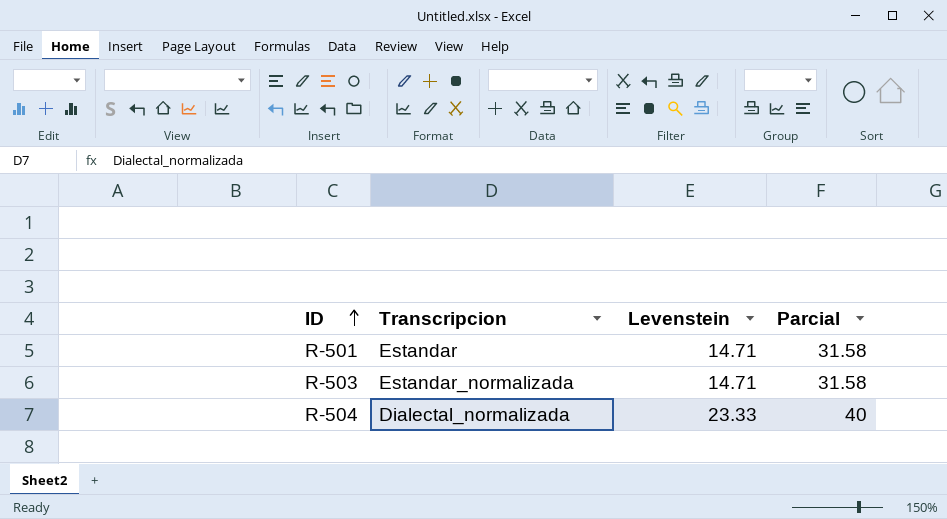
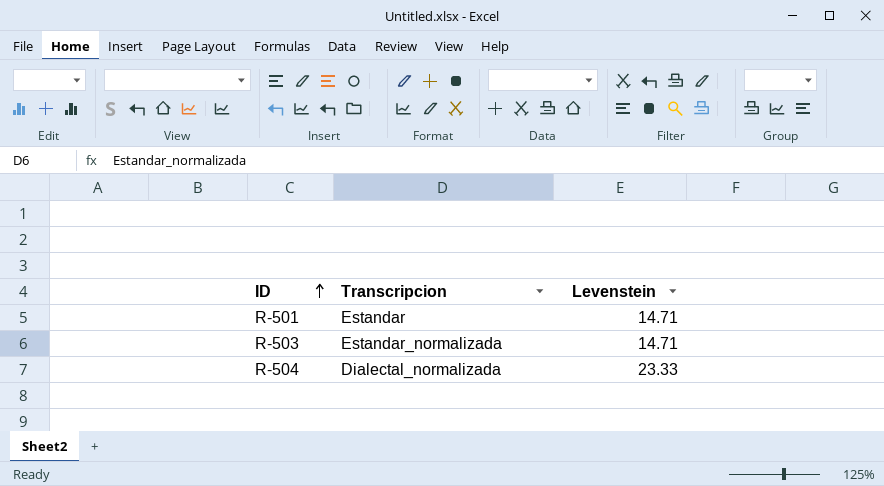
column Parcial | position: 4 -> none

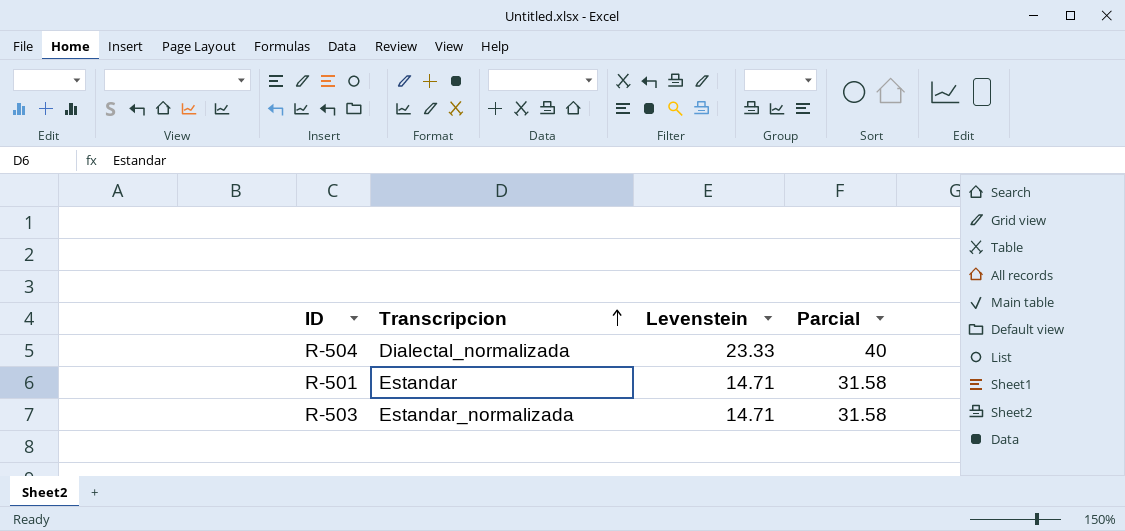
row order: ID ascending -> Transcripcion ascending
column Parcial | position: none -> 4

